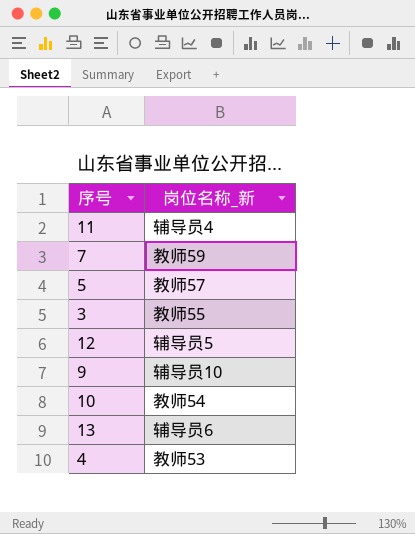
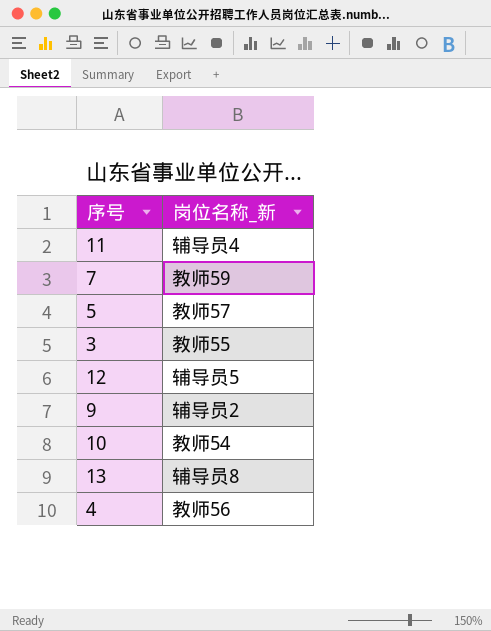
9 | 岗位名称_新: 辅导员10 -> 辅导员2
13 | 岗位名称_新: 辅导员6 -> 辅导员8
4 | 岗位名称_新: 教师53 -> 教师56

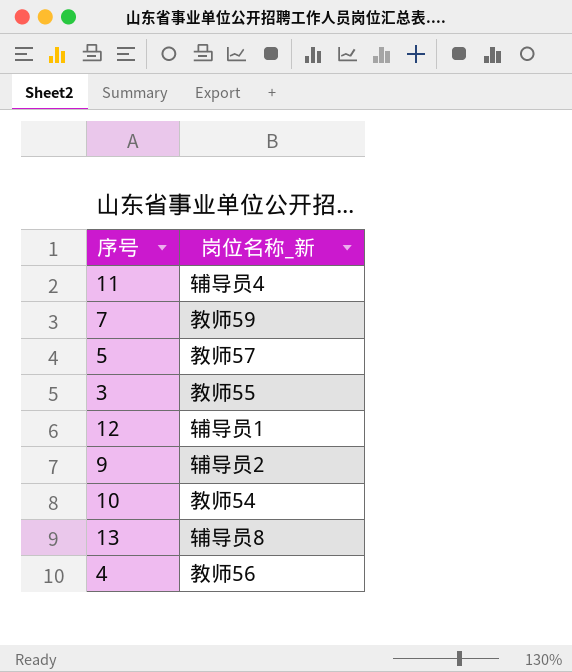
12 | 岗位名称_新: 辅导员5 -> 辅导员1

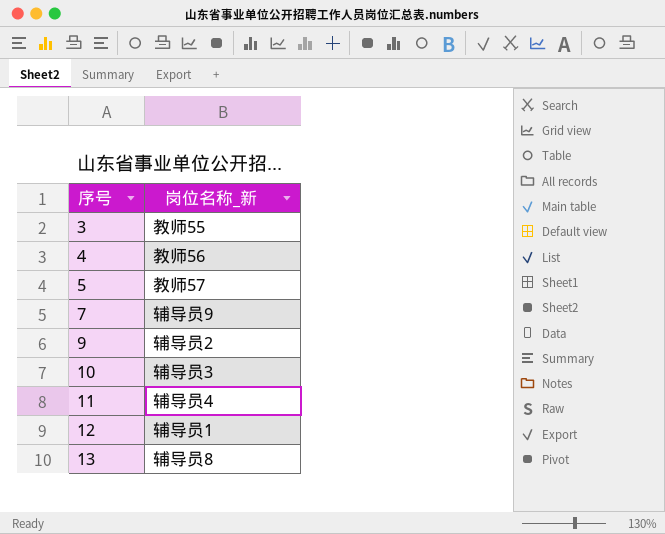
row order: none -> 序号 ascending
7 | 岗位名称_新: 教师59 -> 辅导员9
10 | 岗位名称_新: 教师54 -> 辅导员3

